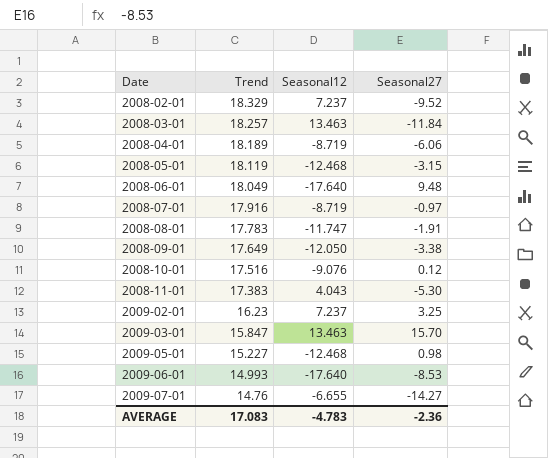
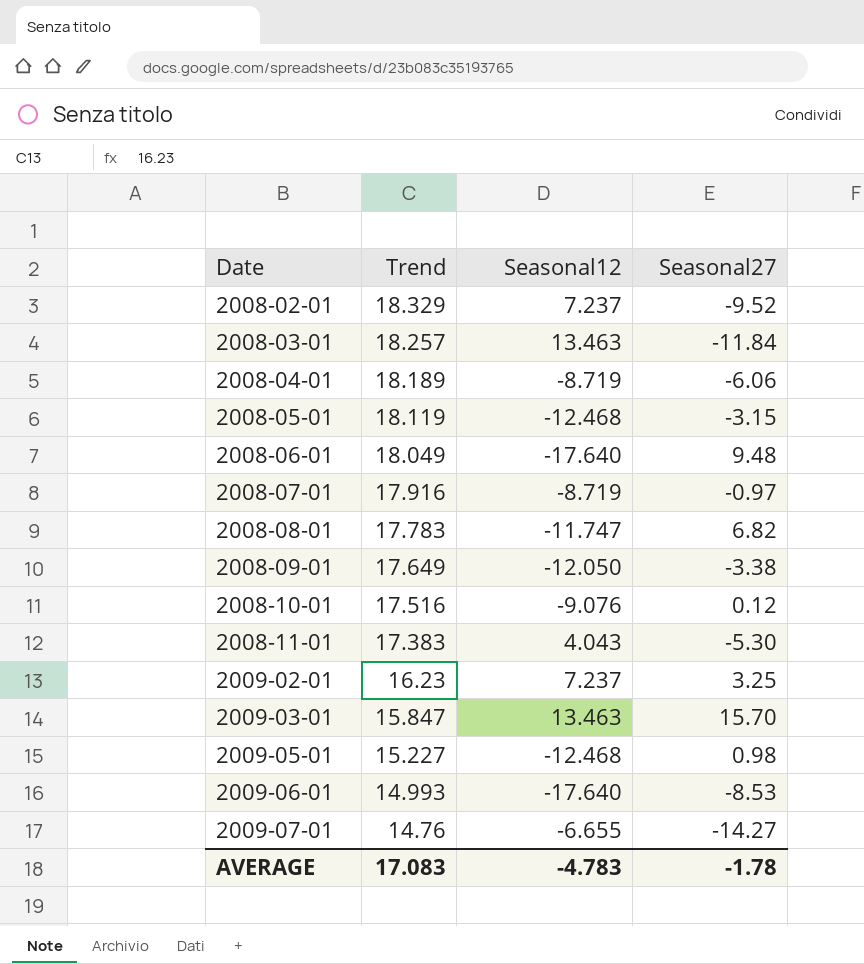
2008-08-01 | Seasonal27: -1.91 -> 6.82
AVERAGE | Seasonal27: -2.36 -> -1.78

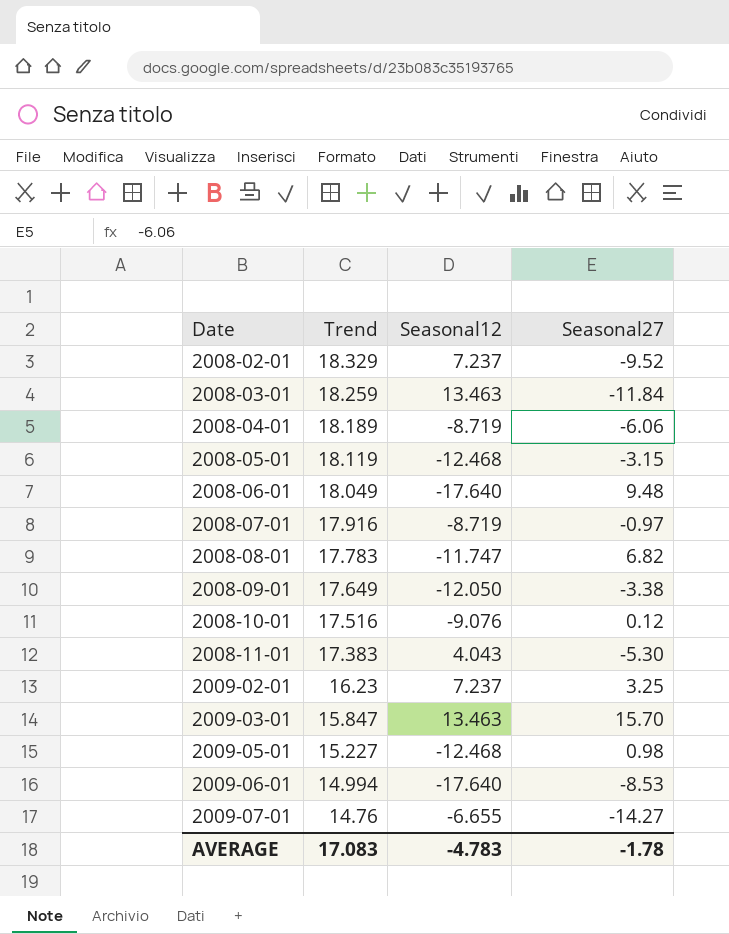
2008-03-01 | Trend: 18.257 -> 18.259
2009-06-01 | Trend: 14.993 -> 14.994

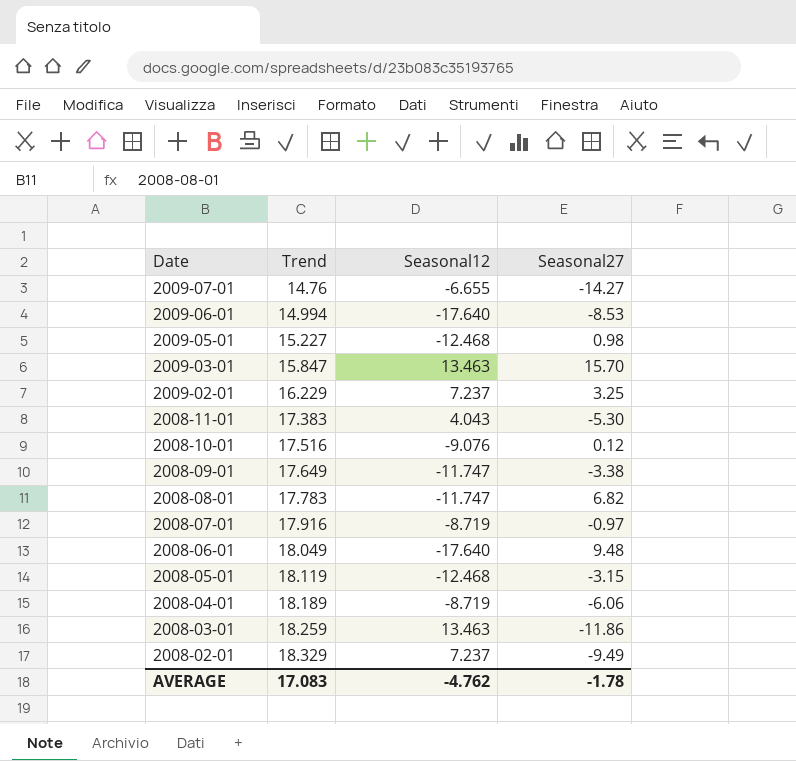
row order: Date ascending -> Date descending
2009-02-01 | Trend: 16.23 -> 16.229
2008-09-01 | Seasonal12: -12.050 -> -11.747
2008-03-01 | Seasonal27: -11.84 -> -11.86
2008-02-01 | Seasonal27: -9.52 -> -9.49
AVERAGE | Seasonal12: -4.783 -> -4.762

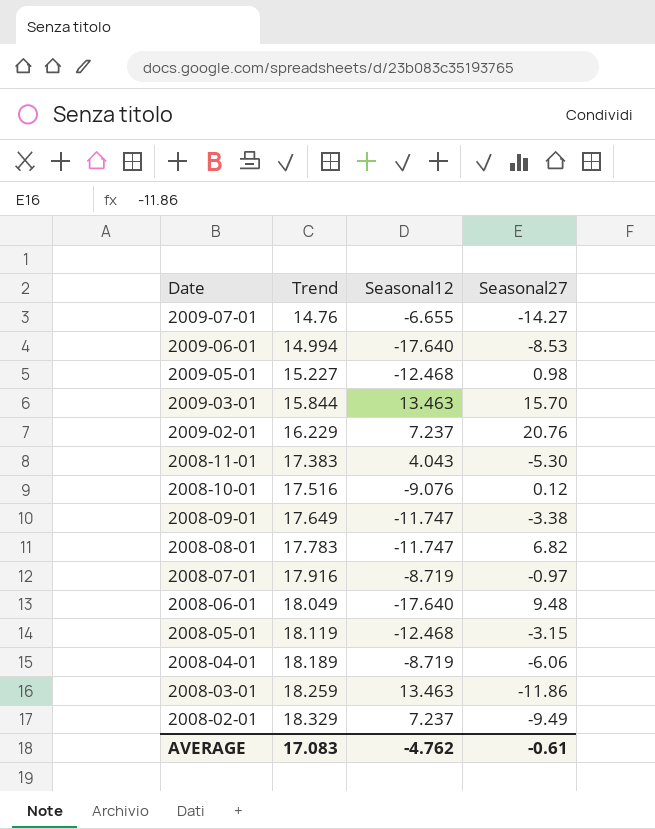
2009-03-01 | Trend: 15.847 -> 15.844
2009-02-01 | Seasonal27: 3.25 -> 20.76
AVERAGE | Seasonal27: -1.78 -> -0.61

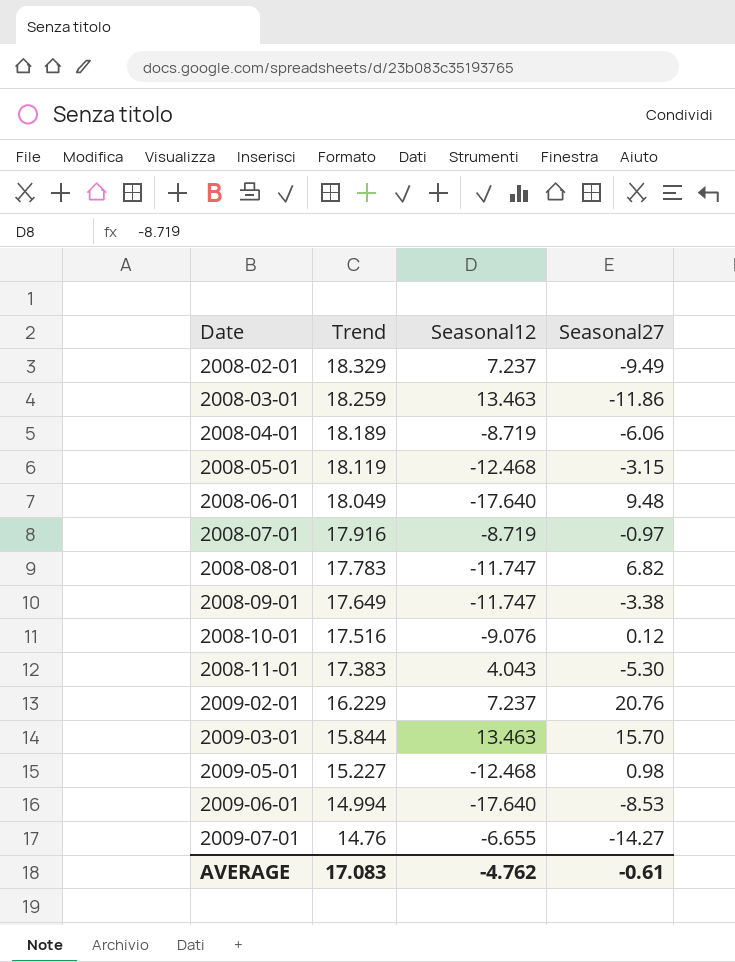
row order: Date descending -> Date ascending

